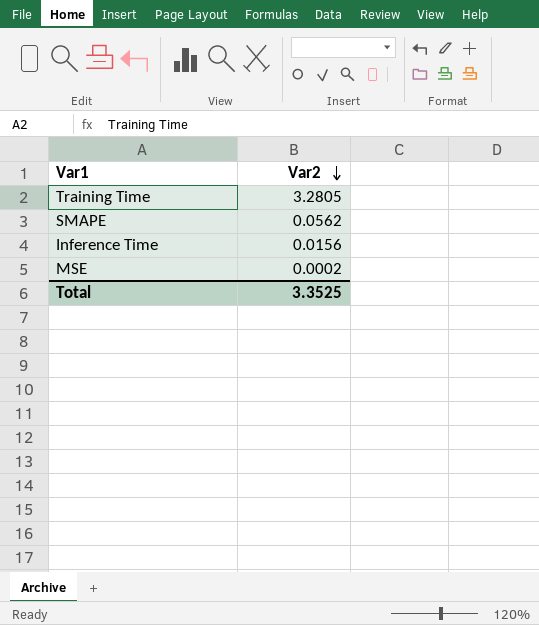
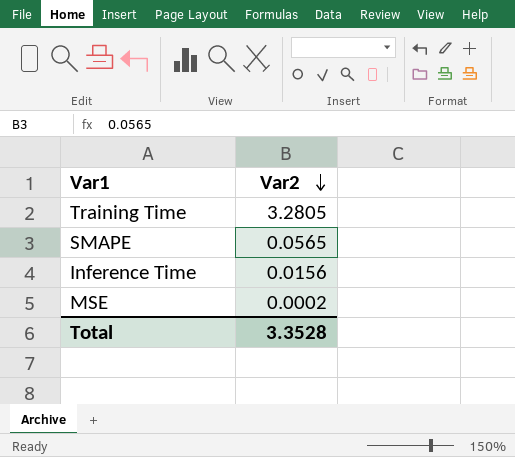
SMAPE | Var2: 0.0562 -> 0.0565
Total | Var2: 3.3525 -> 3.3528

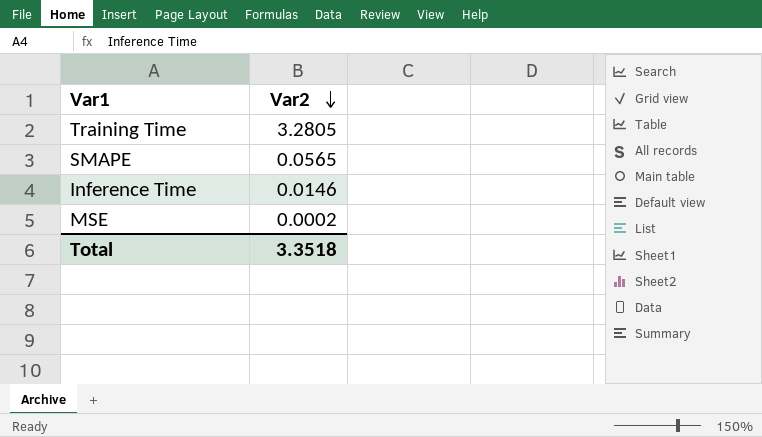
Inference Time | Var2: 0.0156 -> 0.0146
Total | Var2: 3.3528 -> 3.3518

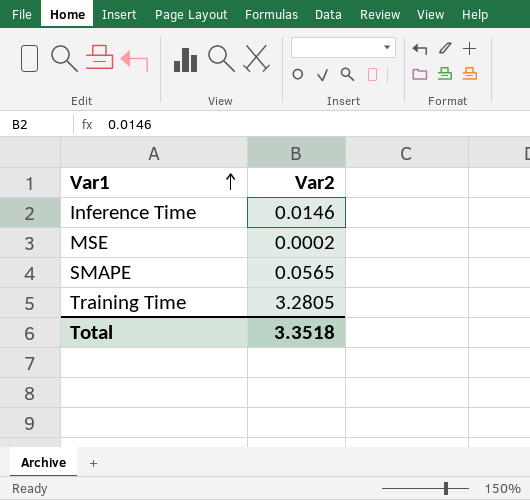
row order: Var2 descending -> Var1 ascending

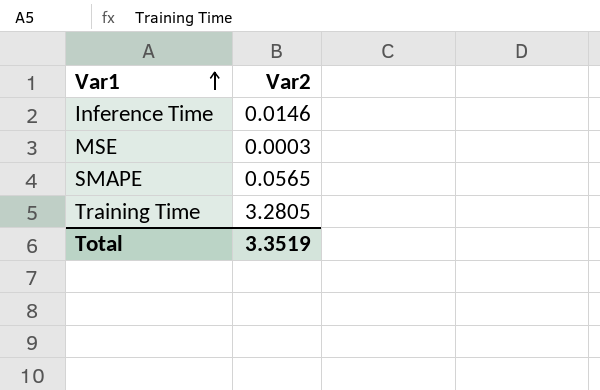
MSE | Var2: 0.0002 -> 0.0003
Total | Var2: 3.3518 -> 3.3519

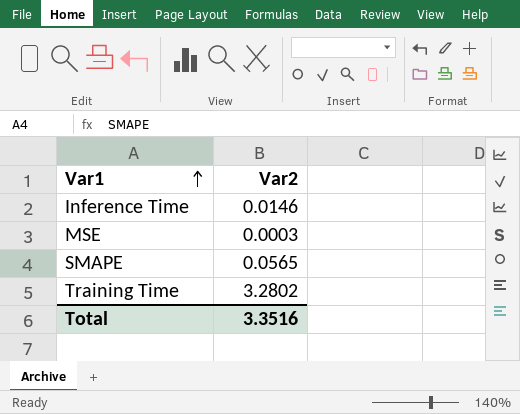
Training Time | Var2: 3.2805 -> 3.2802
Total | Var2: 3.3519 -> 3.3516

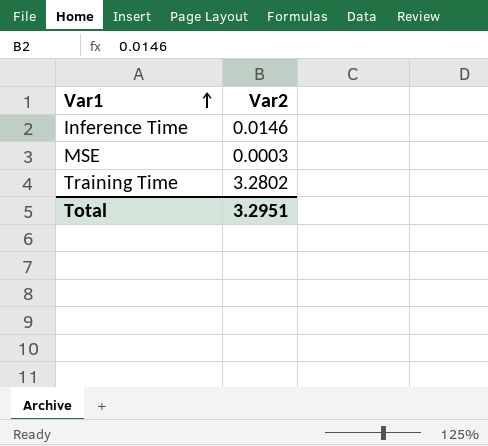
row SMAPE: 0.0565 -> none
Total | Var2: 3.3516 -> 3.2951

